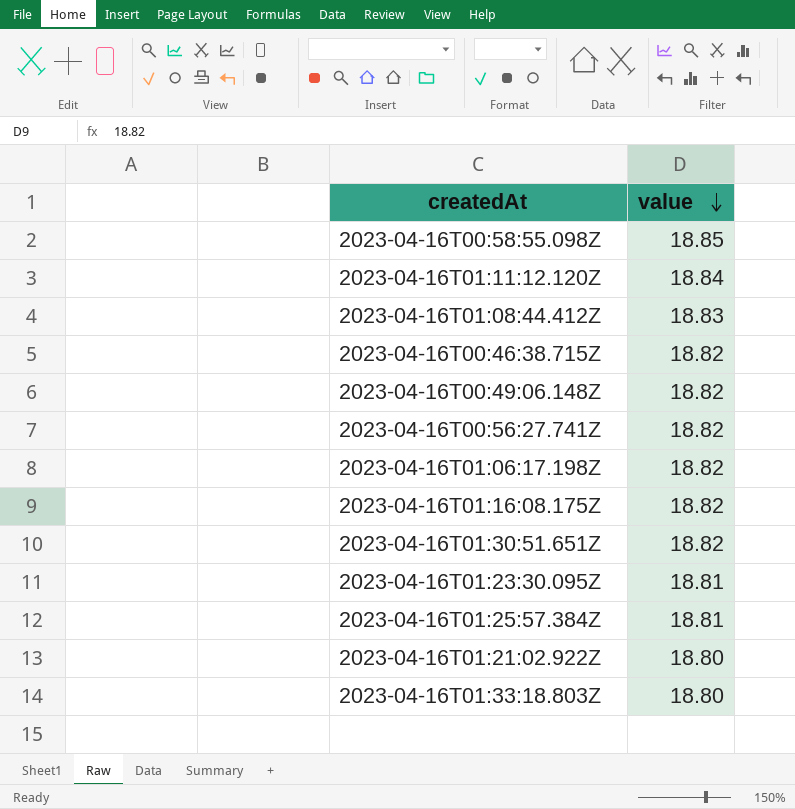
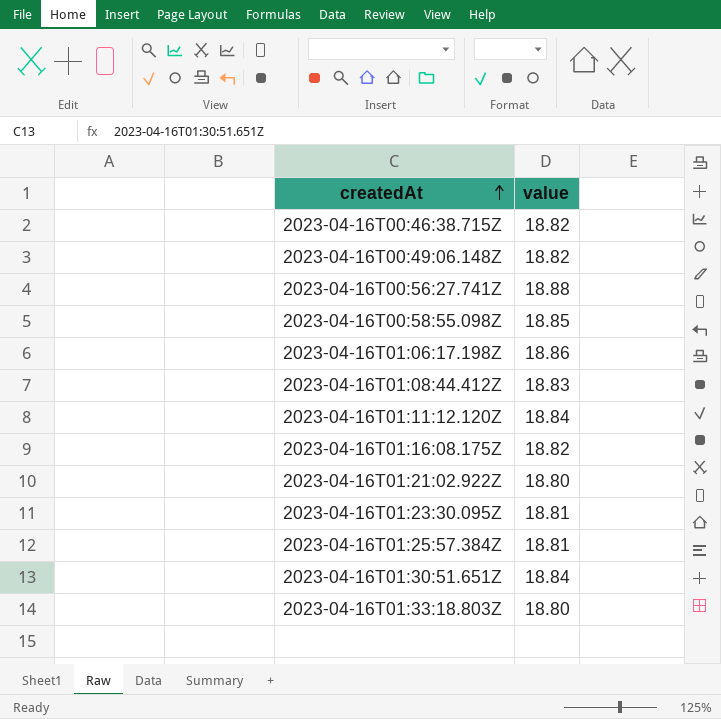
row order: value descending -> createdAt ascending
2023-04-16T00:56:27.741Z | value: 18.82 -> 18.88
2023-04-16T01:06:17.198Z | value: 18.82 -> 18.86
2023-04-16T01:30:51.651Z | value: 18.82 -> 18.84

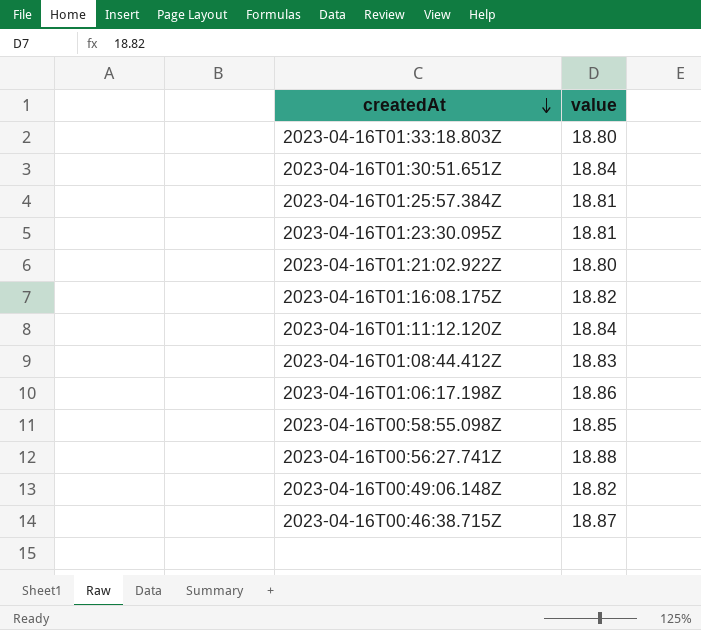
row order: createdAt ascending -> createdAt descending
2023-04-16T00:46:38.715Z | value: 18.82 -> 18.87

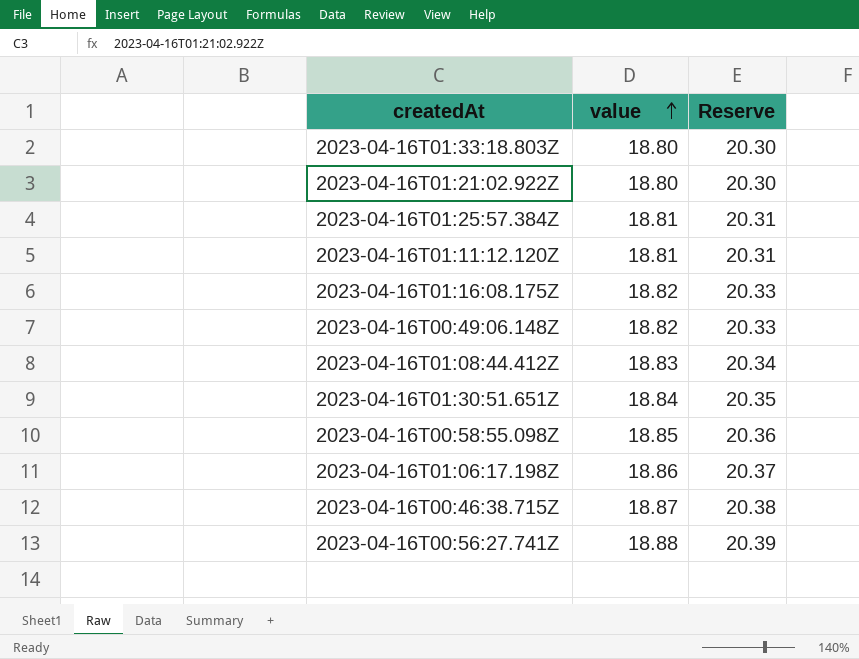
row order: createdAt descending -> value ascending
column Reserve | formula: none -> [value] * 1.08
row 2023-04-16T01:23:30.095Z: 18.81 -> none
2023-04-16T01:11:12.120Z | value: 18.84 -> 18.81

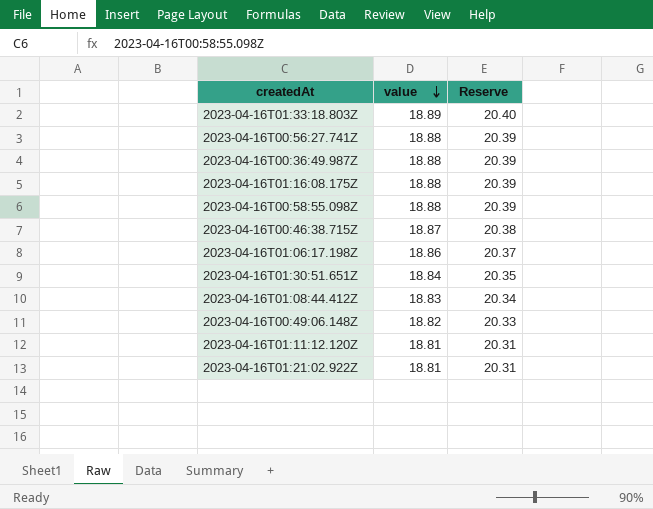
row order: value ascending -> value descending
row 2023-04-16T01:25:57.384Z: 18.81 | 20.31 -> none
2023-04-16T01:33:18.803Z | value: 18.80 -> 18.89
2023-04-16T01:33:18.803Z | Reserve: 20.30 -> 20.40
row 2023-04-16T00:36:49.987Z: none -> 18.88 | 20.39
2023-04-16T01:16:08.175Z | value: 18.82 -> 18.88
2023-04-16T01:16:08.175Z | Reserve: 20.33 -> 20.39
2023-04-16T00:58:55.098Z | value: 18.85 -> 18.88
2023-04-16T00:58:55.098Z | Reserve: 20.36 -> 20.39
2023-04-16T01:21:02.922Z | value: 18.80 -> 18.81
2023-04-16T01:21:02.922Z | Reserve: 20.30 -> 20.31

